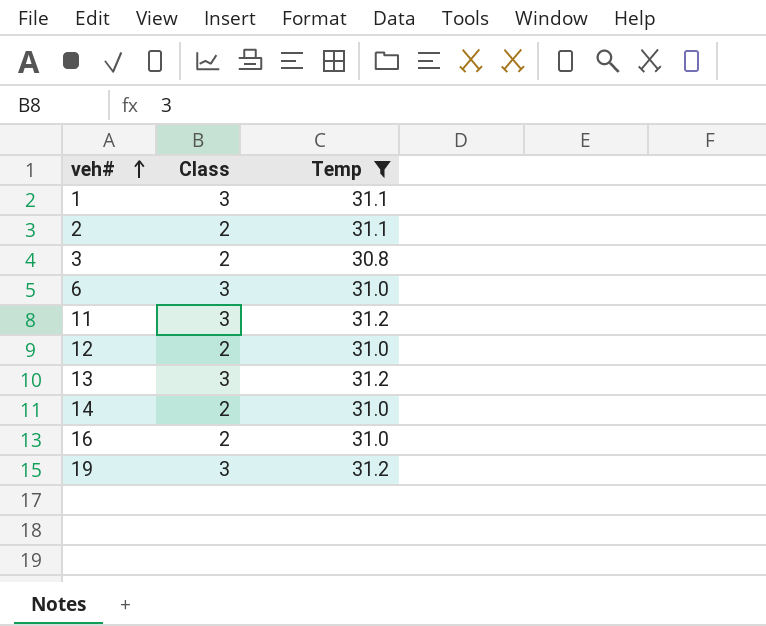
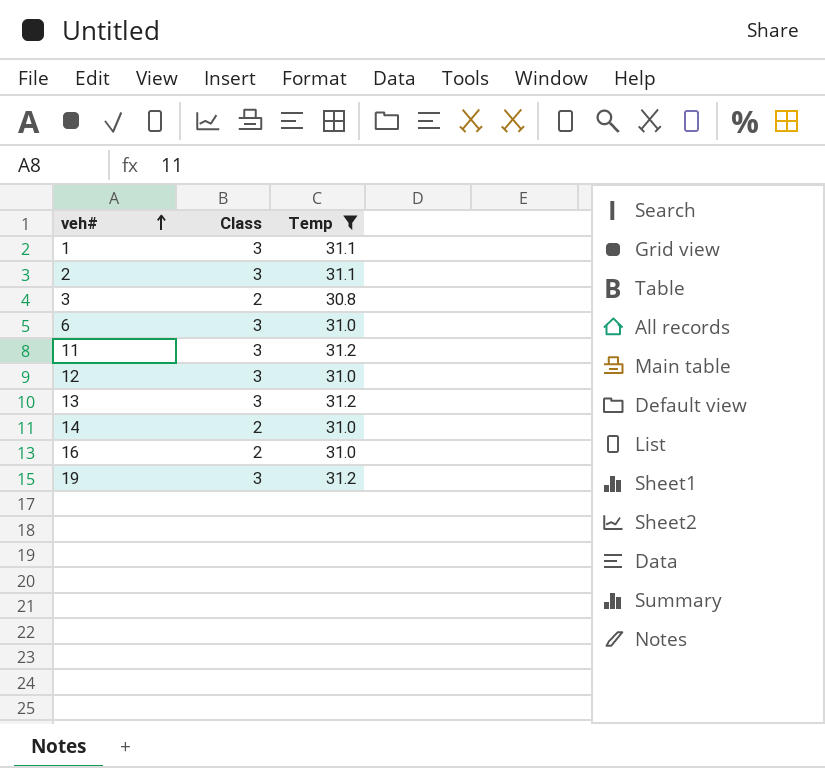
2 | Class: 2 -> 3
12 | Class: 2 -> 3

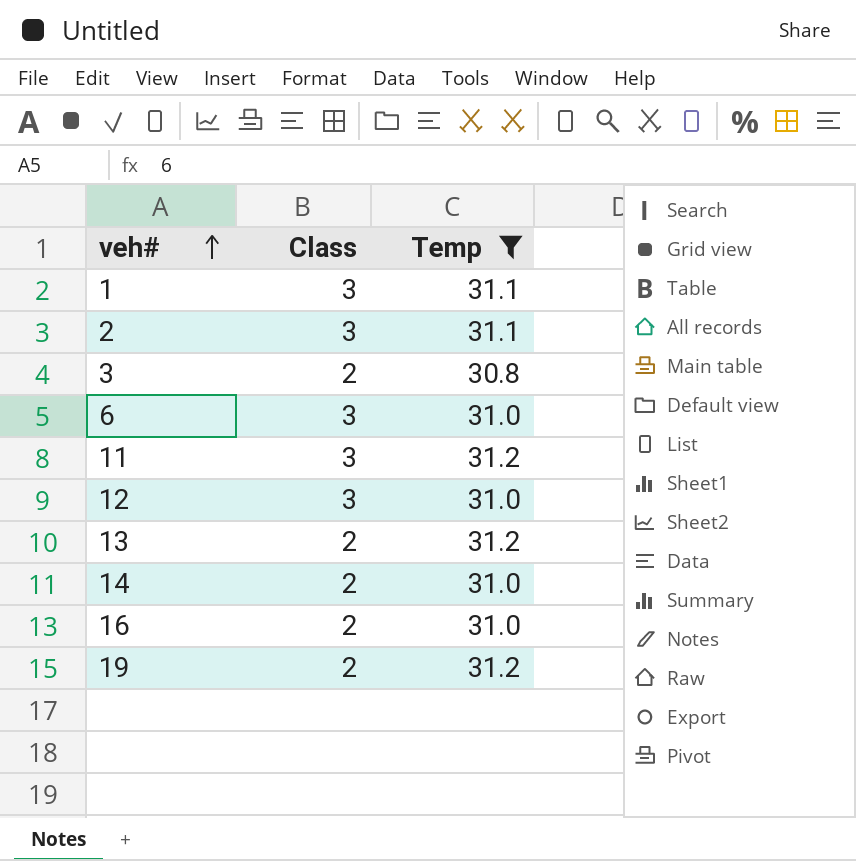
13 | Class: 3 -> 2
19 | Class: 3 -> 2

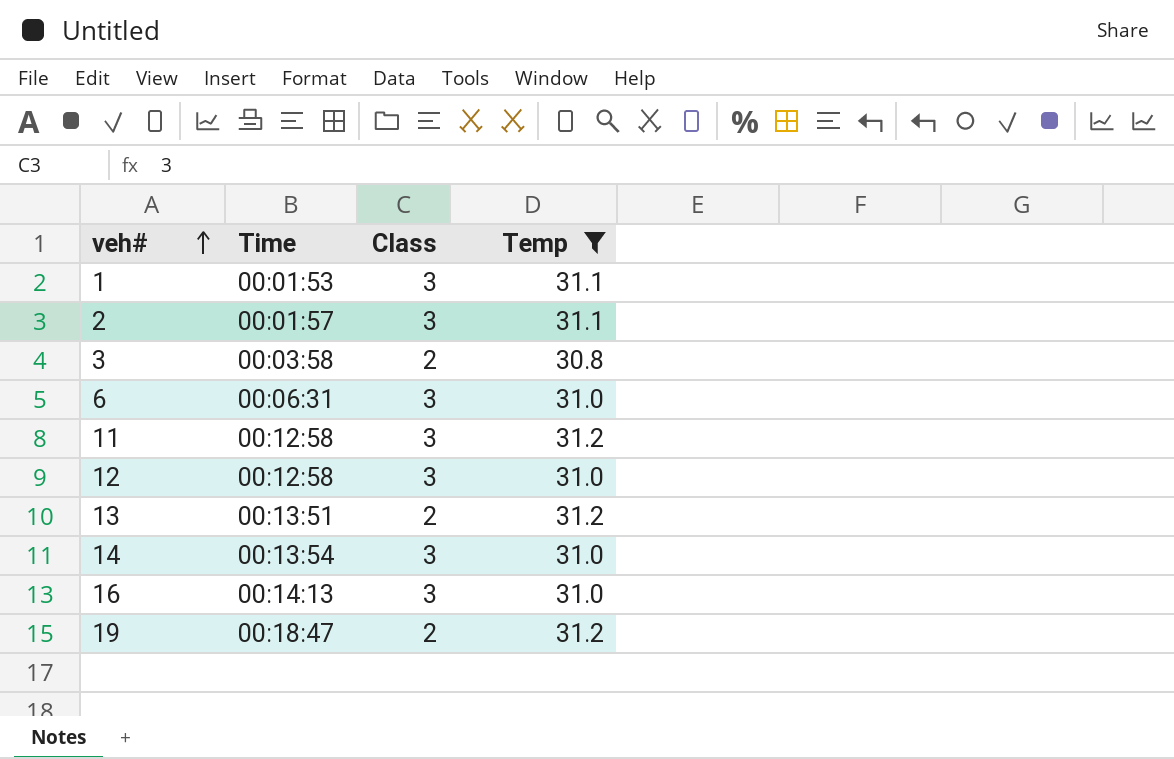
column Time | position: none -> 2
14 | Class: 2 -> 3
16 | Class: 2 -> 3

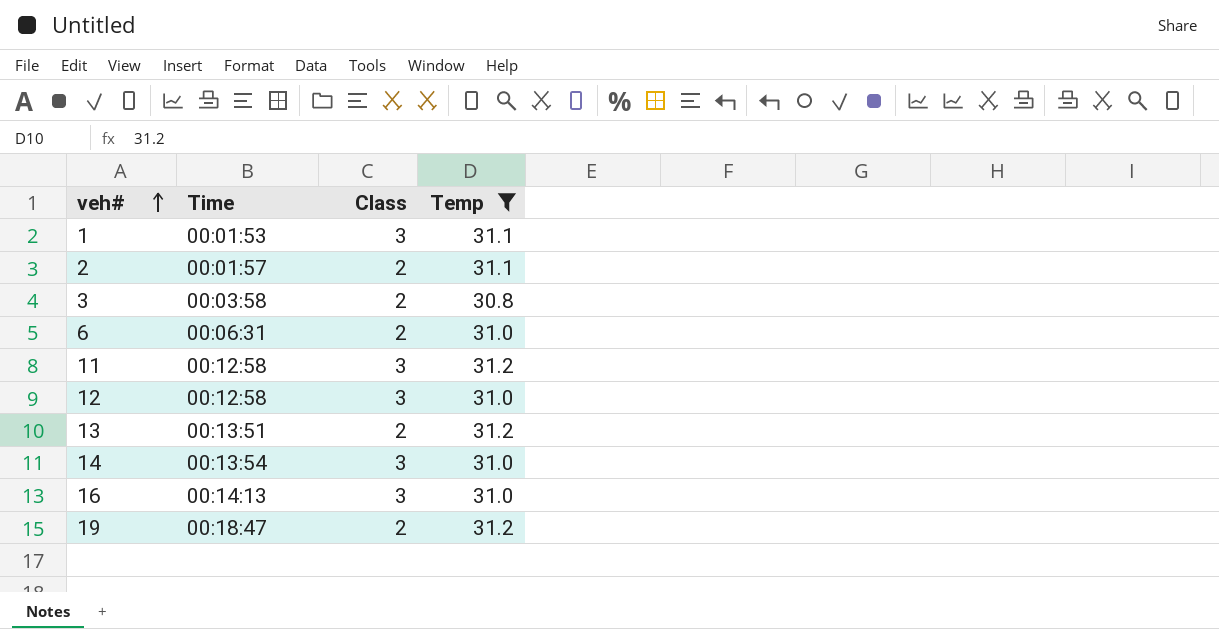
2 | Class: 3 -> 2
6 | Class: 3 -> 2

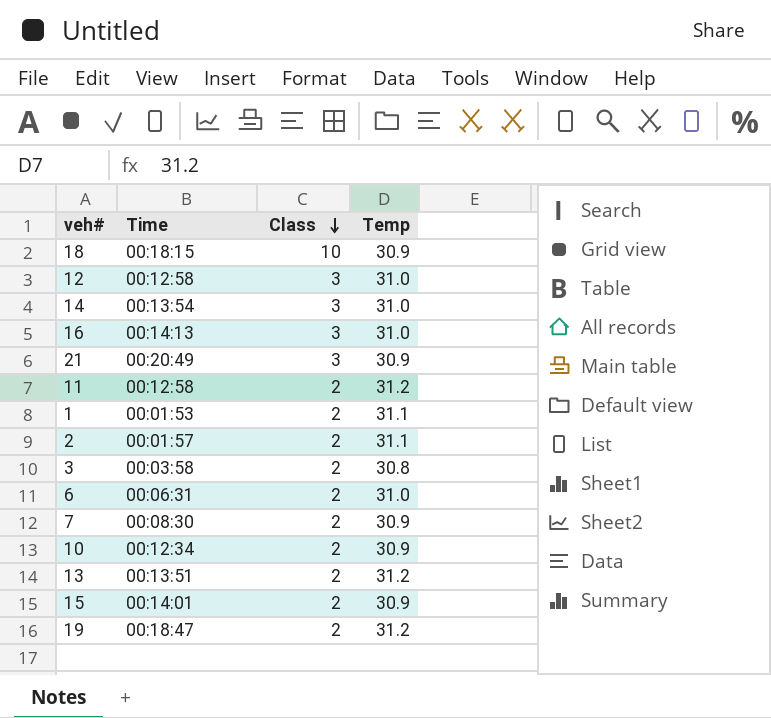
filter: Temp != 30.9 -> none
row order: veh# ascending -> Class descending
11 | Class: 3 -> 2
1 | Class: 3 -> 2

